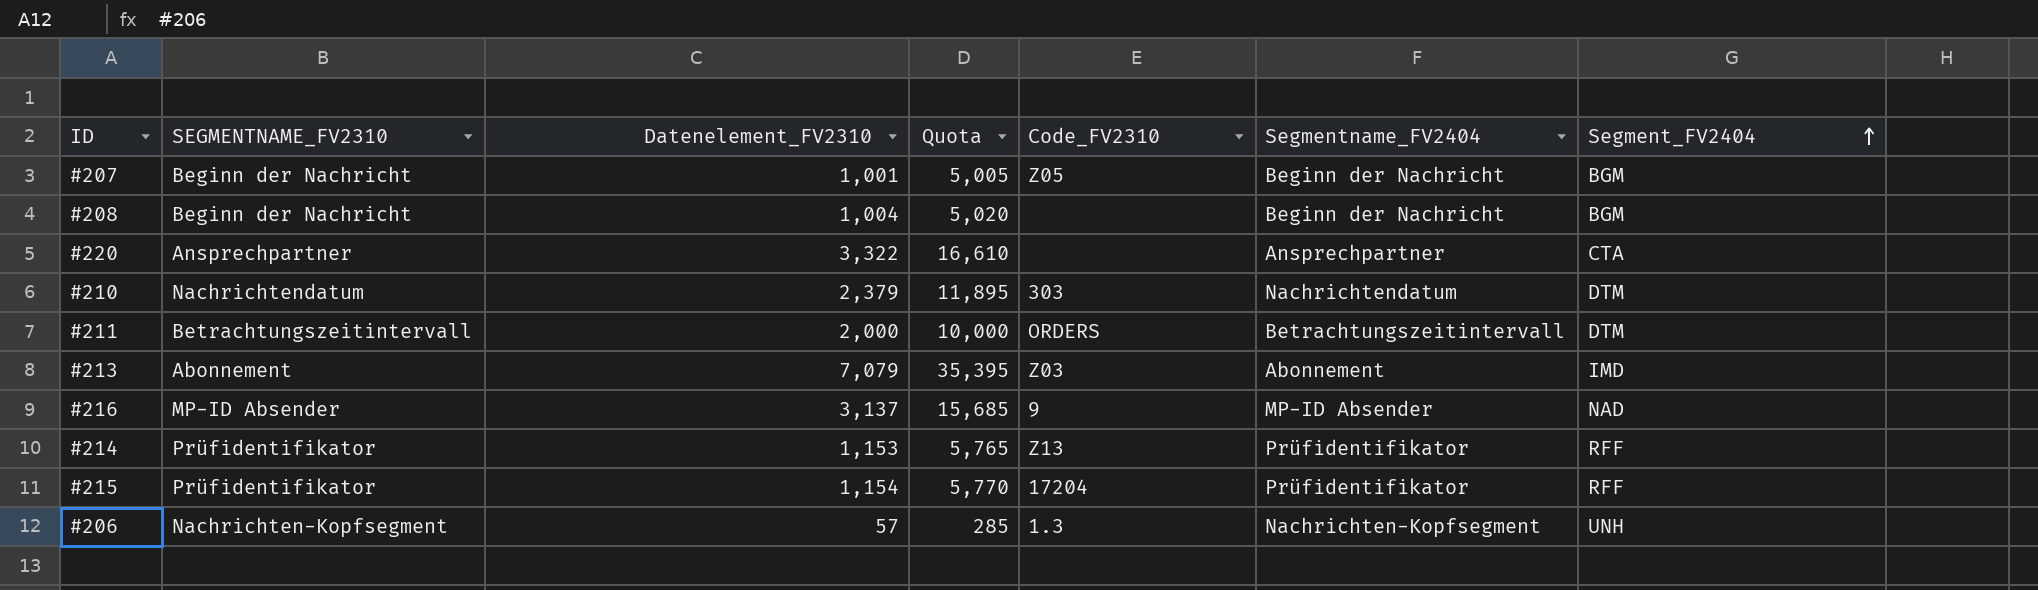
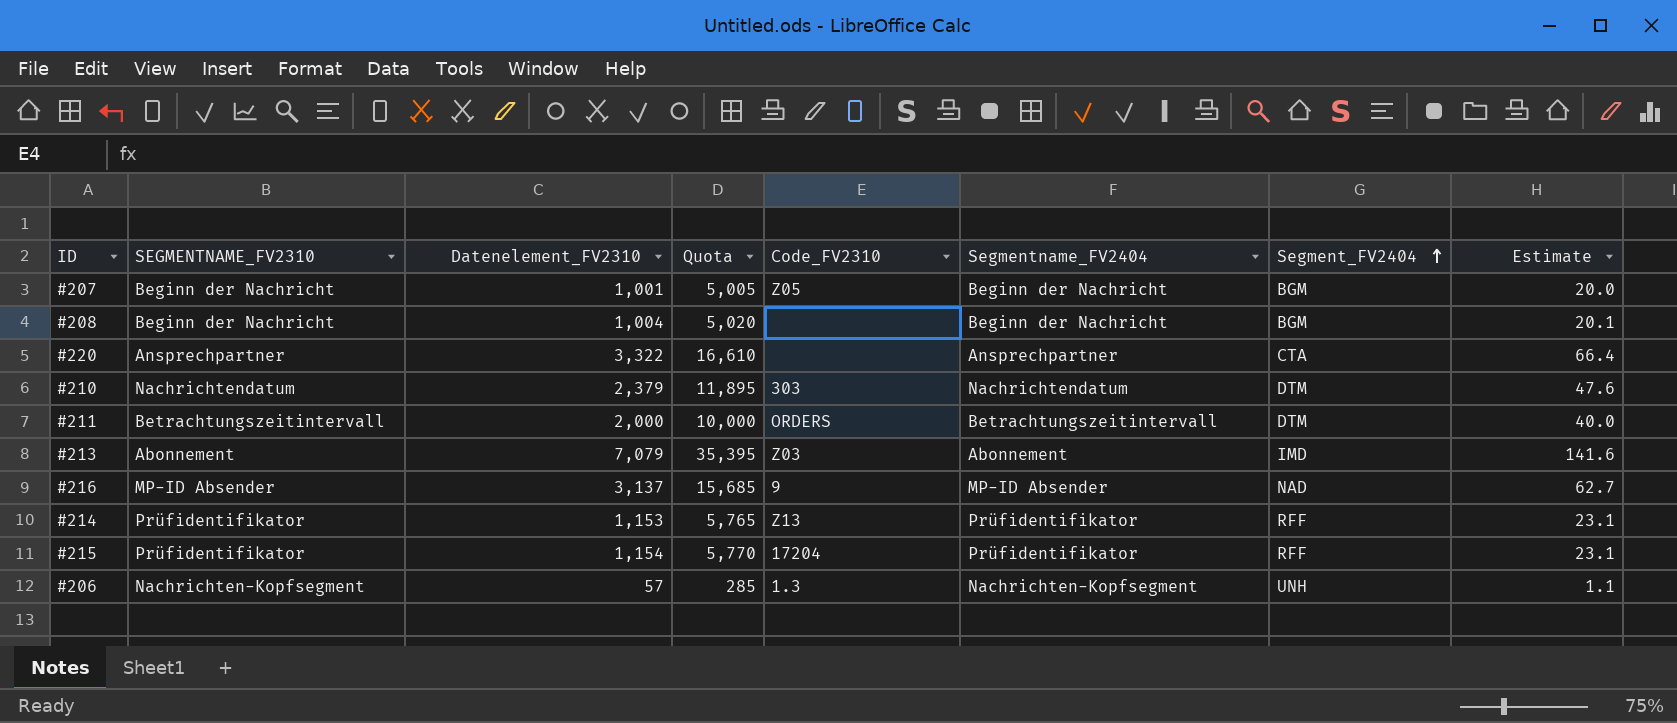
column Estimate | formula: none -> [Datenelement_FV2310] * 0.02

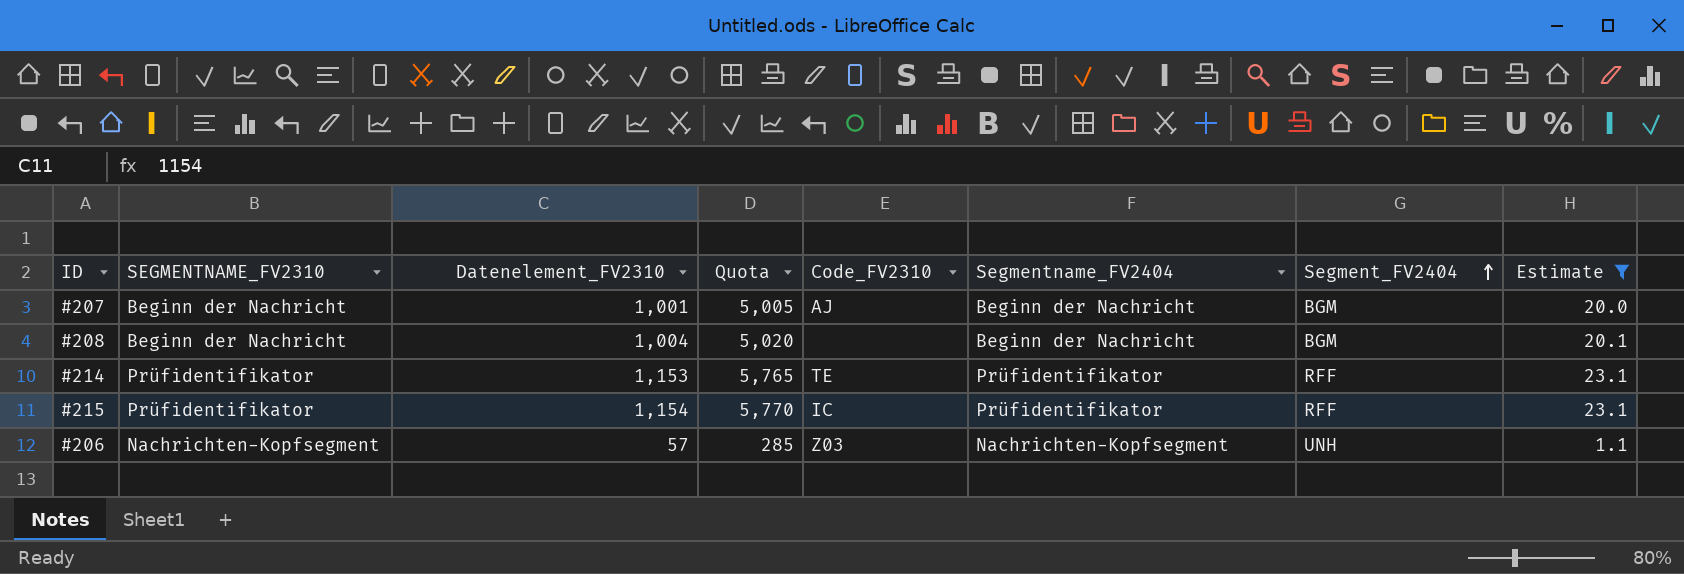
filter: none -> Estimate <= 23.1
#207 | Code_FV2310: Z05 -> AJ
#214 | Code_FV2310: Z13 -> TE
#215 | Code_FV2310: 17204 -> IC
#206 | Code_FV2310: 1.3 -> Z03

